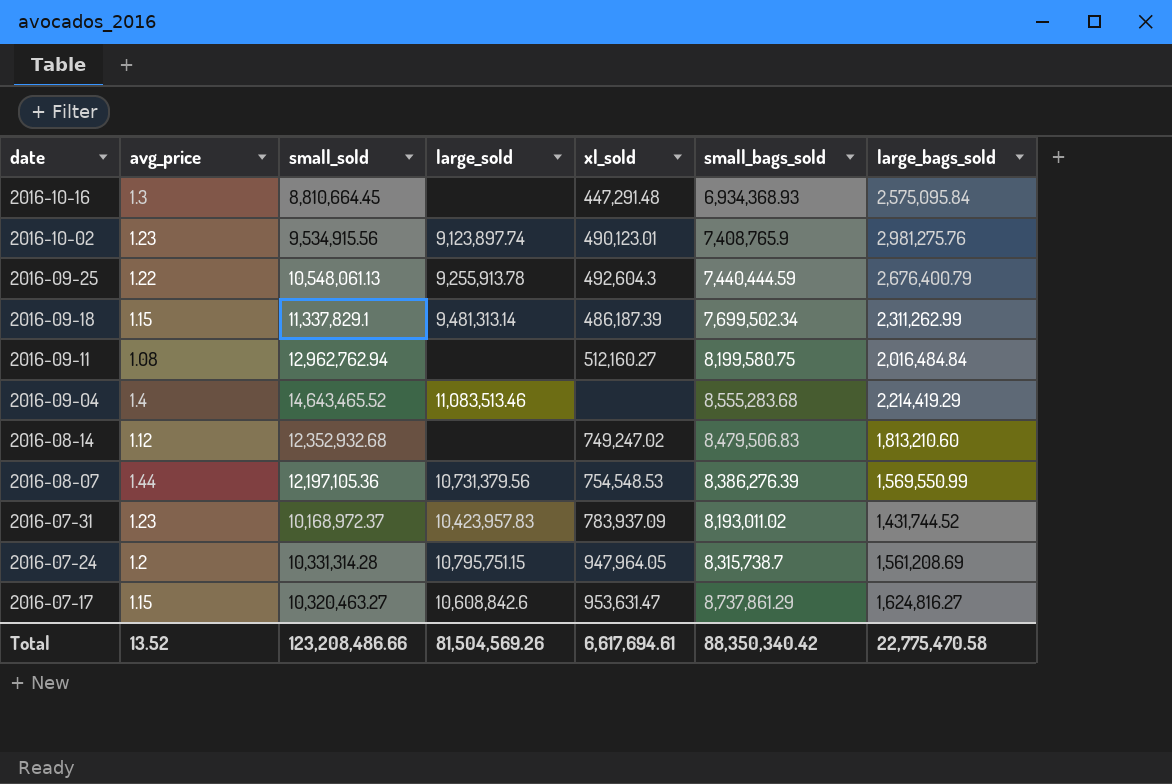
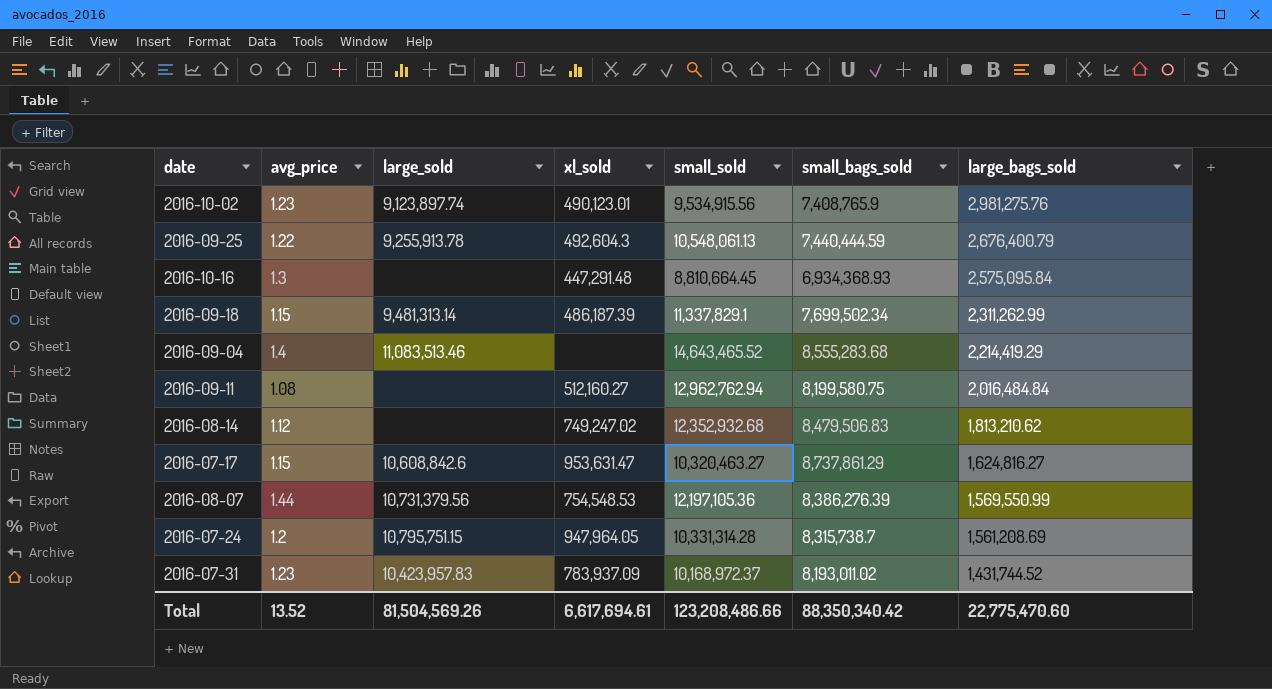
row order: date descending -> large_bags_sold descending
column small_sold | position: 3 -> 5
2016-08-14 | large_bags_sold: 1,813,210.60 -> 1,813,210.62
Total | large_bags_sold: 22,775,470.58 -> 22,775,470.60

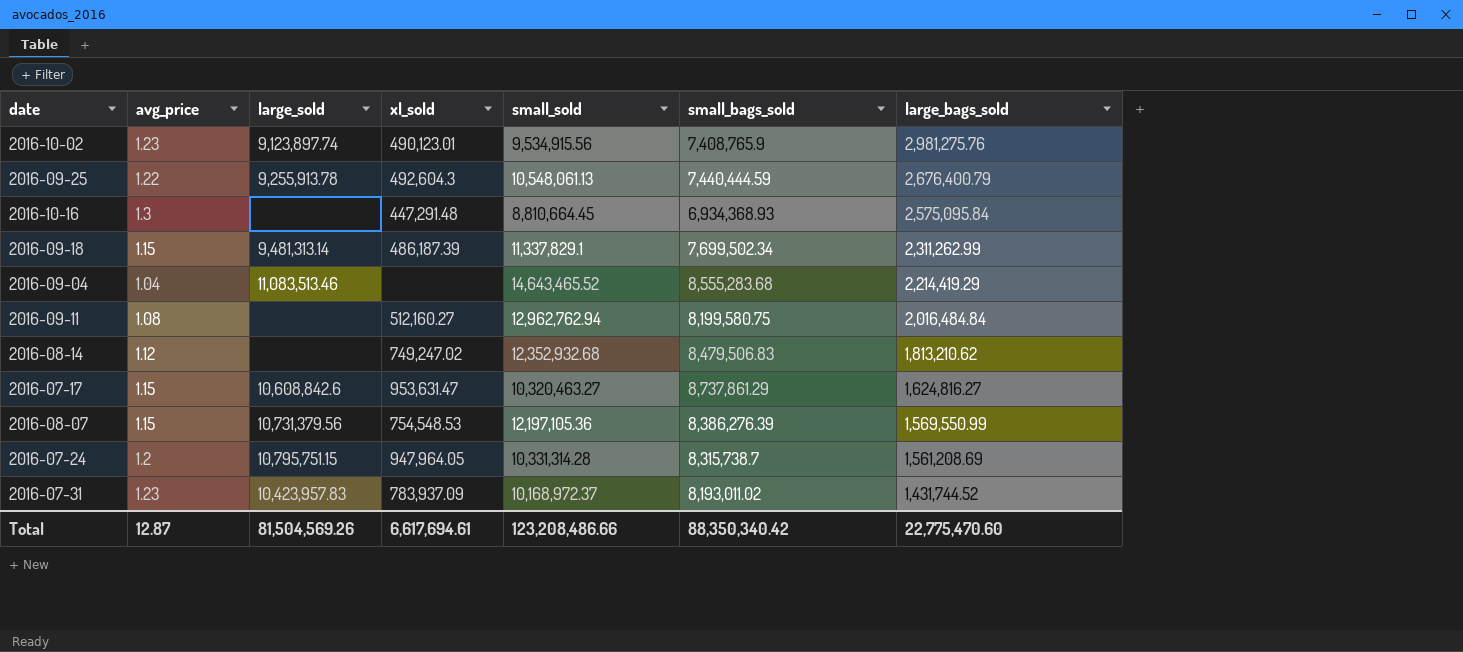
2016-09-04 | avg_price: 1.4 -> 1.04
2016-08-07 | avg_price: 1.44 -> 1.15
Total | avg_price: 13.52 -> 12.87

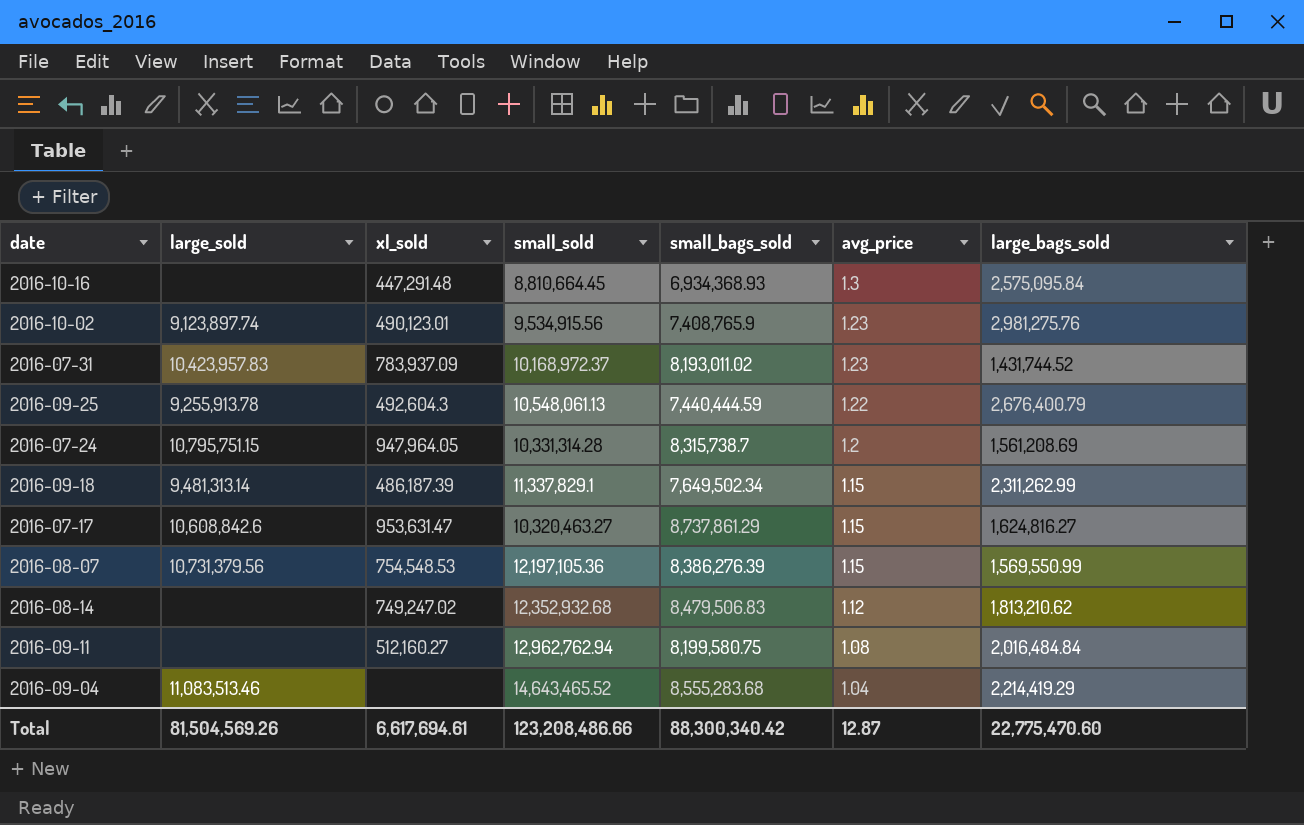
row order: large_bags_sold descending -> avg_price descending
column avg_price | position: 2 -> 6
2016-09-18 | small_bags_sold: 7,699,502.34 -> 7,649,502.34
Total | small_bags_sold: 88,350,340.42 -> 88,300,340.42

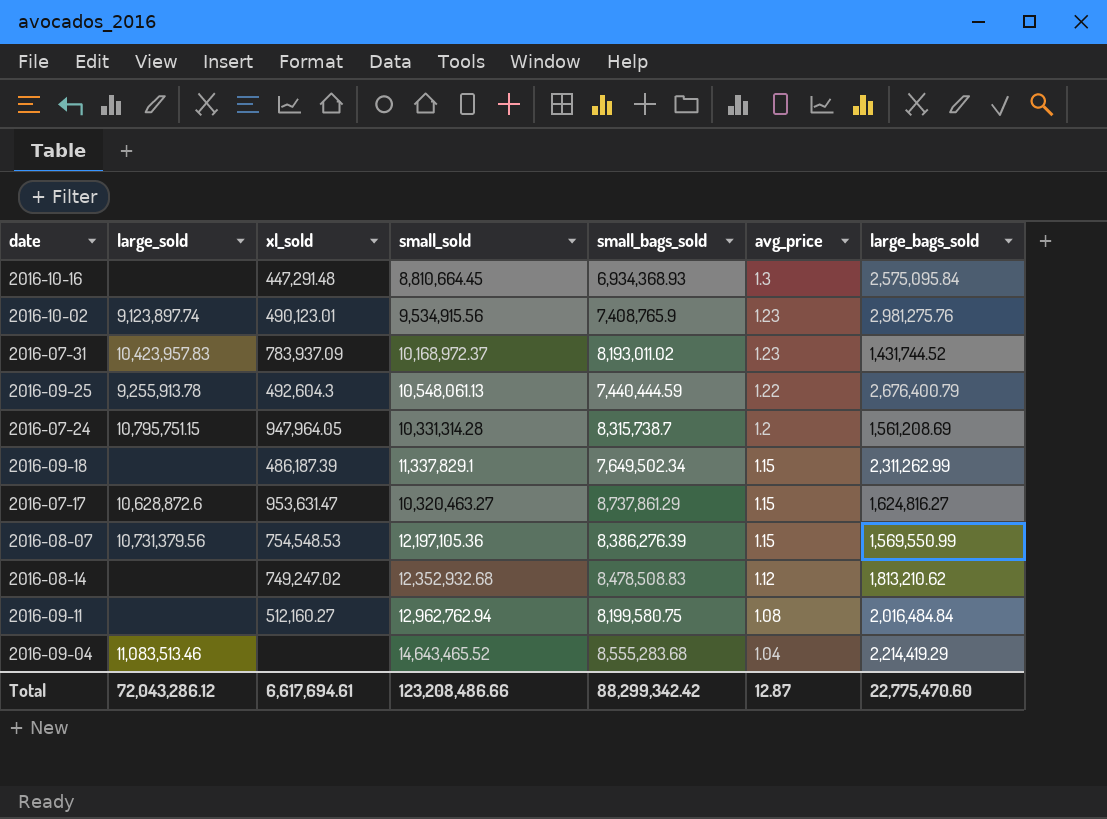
2016-09-18 | large_sold: 9,481,313.14 -> none
2016-07-17 | large_sold: 10,608,842.6 -> 10,628,872.6
2016-08-14 | small_bags_sold: 8,479,506.83 -> 8,478,508.83
Total | large_sold: 81,504,569.26 -> 72,043,286.12
Total | small_bags_sold: 88,300,340.42 -> 88,299,342.42

